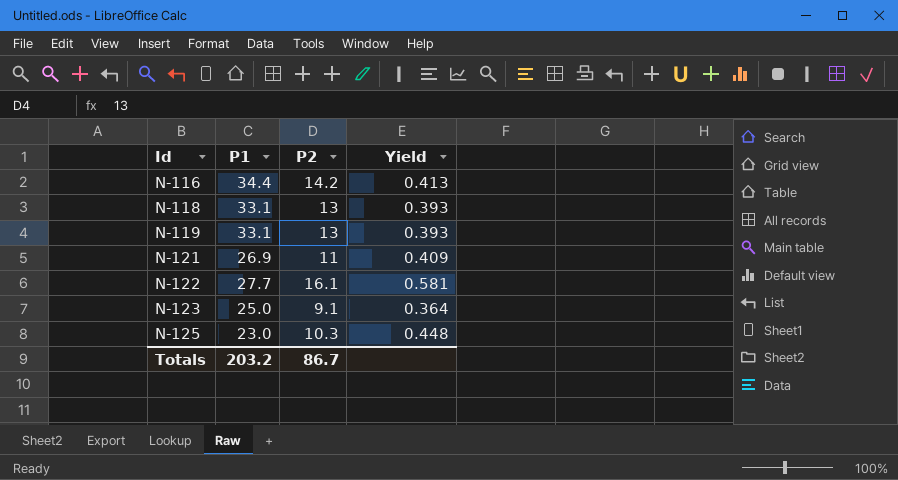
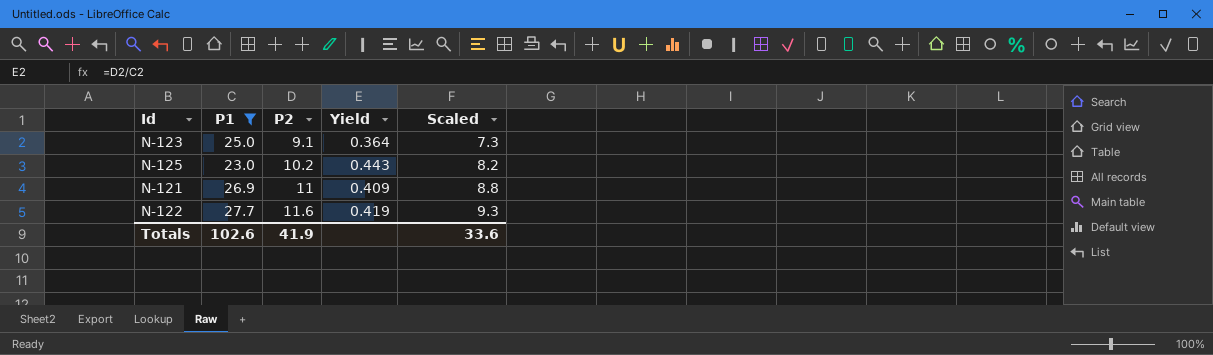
filter: none -> P1 <= 27.7
row order: Id ascending -> P2 ascending
column Scaled | formula: none -> [P2] * 0.8
N-125 | P2: 10.3 -> 10.2
N-125 | Yield: 0.448 -> 0.443
N-122 | P2: 16.1 -> 11.6
N-122 | Yield: 0.581 -> 0.419
Totals | P1: 203.2 -> 102.6
Totals | P2: 86.7 -> 41.9

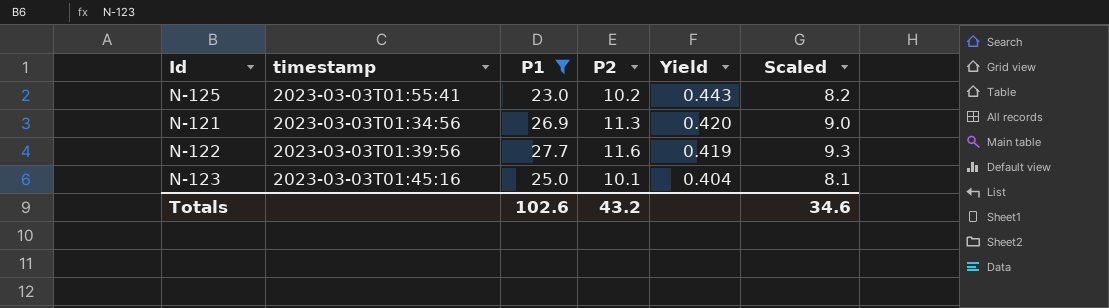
row order: P2 ascending -> Yield descending
column timestamp | position: none -> 2
N-121 | P2: 11 -> 11.3
N-121 | Yield: 0.409 -> 0.420
N-121 | Scaled: 8.8 -> 9.0
N-123 | P2: 9.1 -> 10.1
N-123 | Yield: 0.364 -> 0.404
N-123 | Scaled: 7.3 -> 8.1
Totals | P2: 41.9 -> 43.2
Totals | Scaled: 33.6 -> 34.6

